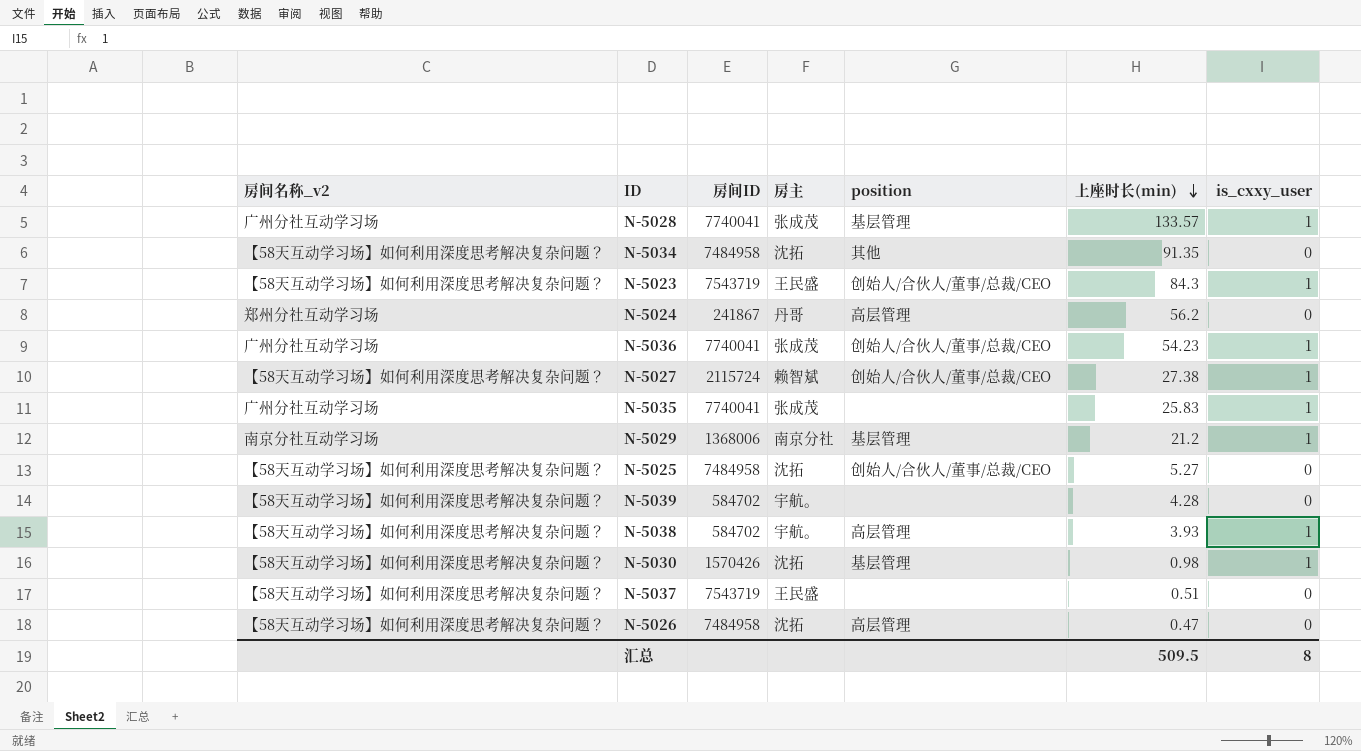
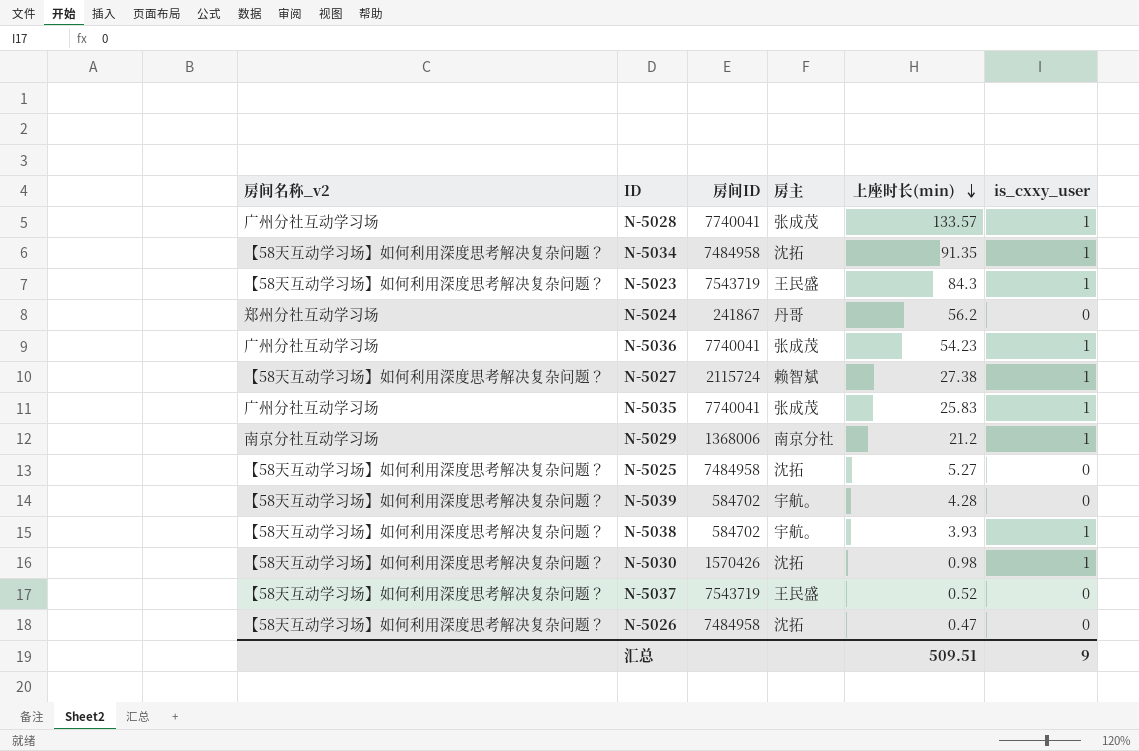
column position | position: 5 -> none
N-5034 | is_cxxy_user: 0 -> 1
N-5037 | 上座时长(min): 0.51 -> 0.52
汇总 | 上座时长(min): 509.5 -> 509.51
汇总 | is_cxxy_user: 8 -> 9

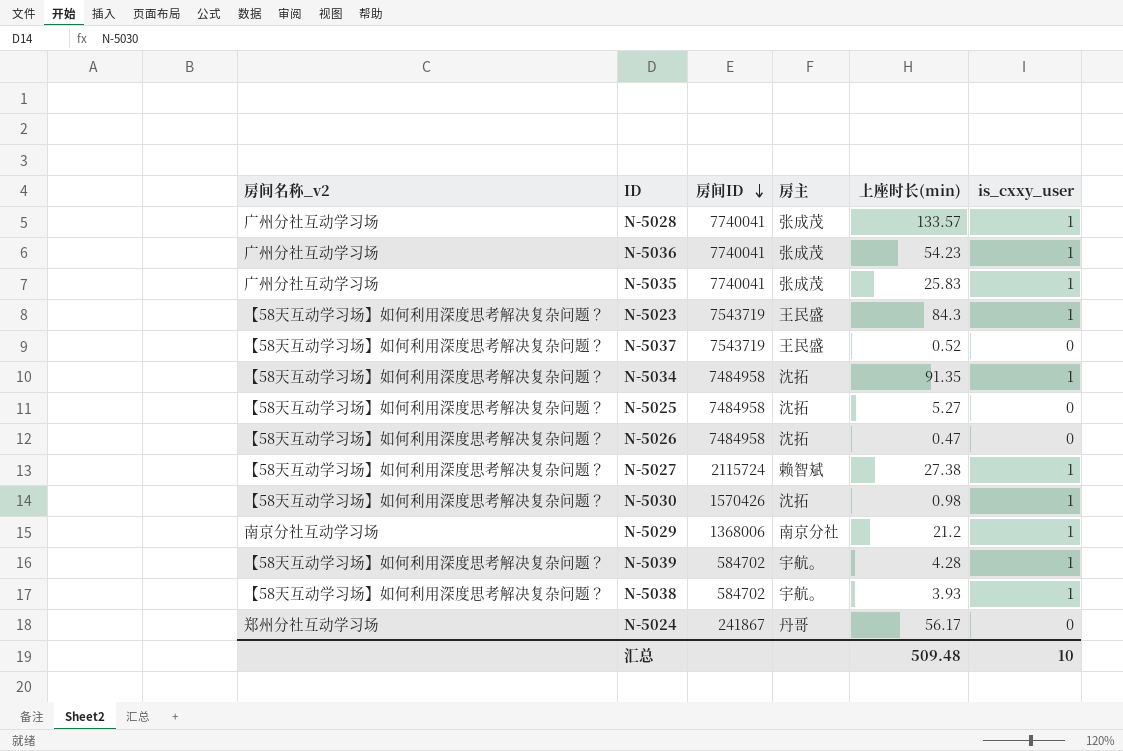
row order: 上座时长(min) descending -> 房间ID descending
N-5039 | is_cxxy_user: 0 -> 1
N-5024 | 上座时长(min): 56.2 -> 56.17
汇总 | 上座时长(min): 509.51 -> 509.48
汇总 | is_cxxy_user: 9 -> 10

